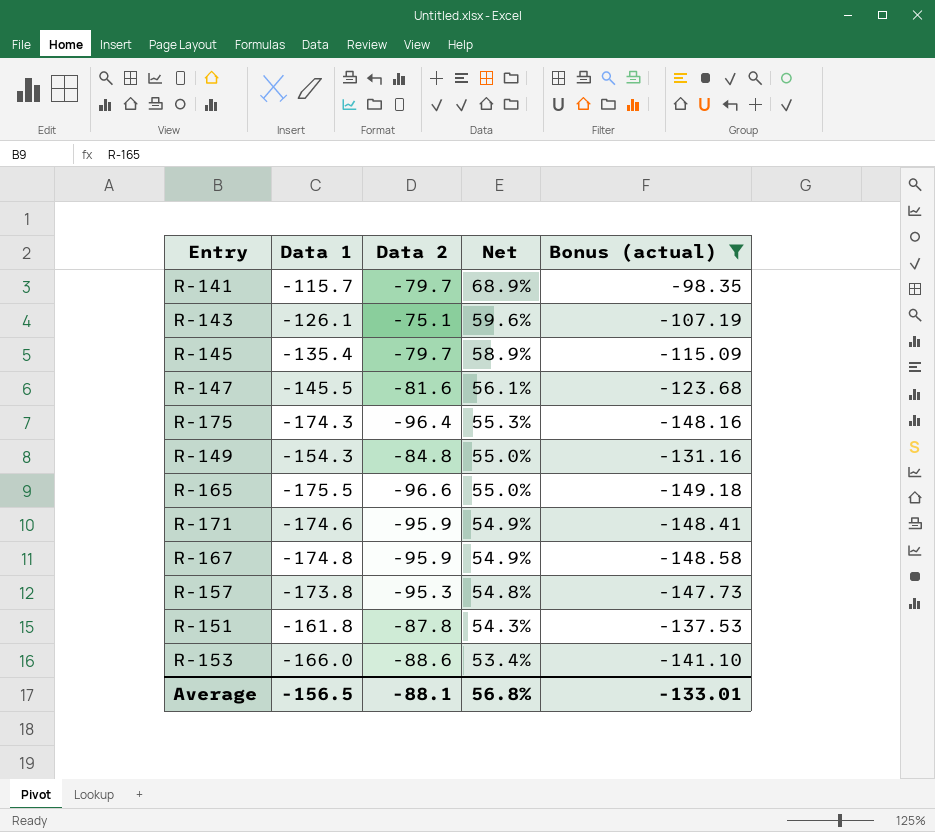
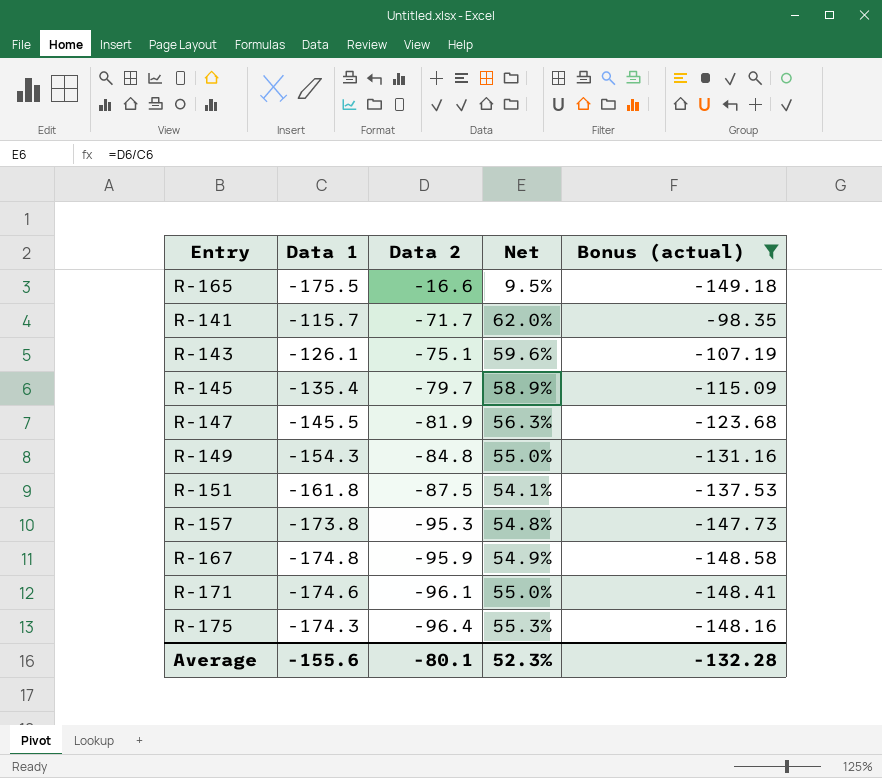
row order: Net descending -> Data 2 descending
row R-153: -166.0 | -88.6 | 53.4% | -141.10 -> none
R-165 | Data 2: -96.6 -> -16.6
R-165 | Net: 55.0% -> 9.5%
R-141 | Data 2: -79.7 -> -71.7
R-141 | Net: 68.9% -> 62.0%
R-147 | Data 2: -81.6 -> -81.9
R-147 | Net: 56.1% -> 56.3%
R-151 | Data 2: -87.8 -> -87.5
R-151 | Net: 54.3% -> 54.1%
R-171 | Data 2: -95.9 -> -96.1
R-171 | Net: 54.9% -> 55.0%
Average | Data 1: -156.5 -> -155.6
Average | Data 2: -88.1 -> -80.1
Average | Net: 56.8% -> 52.3%
Average | Bonus (actual): -133.01 -> -132.28

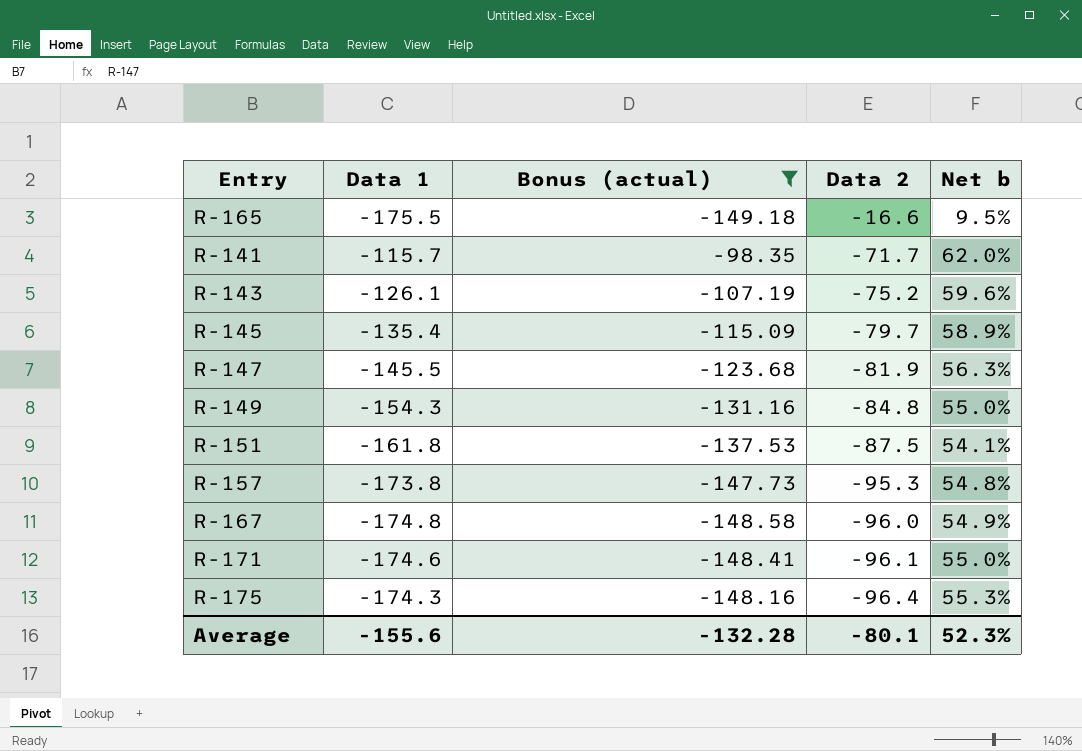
column Bonus (actual) | position: 5 -> 3
column name: Net -> Net b
R-143 | Data 2: -75.1 -> -75.2
R-167 | Data 2: -95.9 -> -96.0

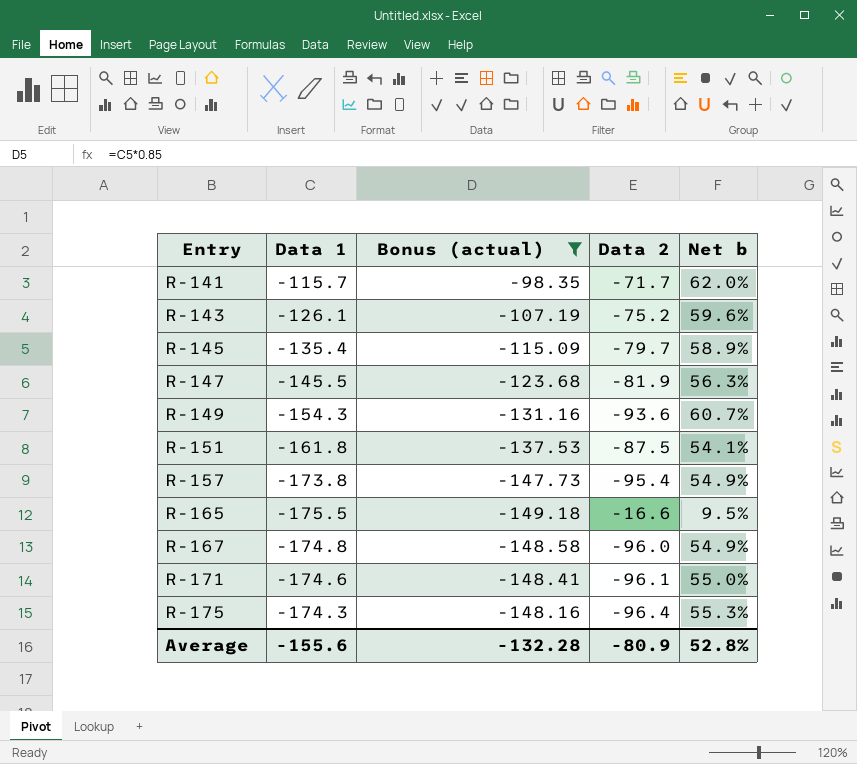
row order: Data 2 descending -> Entry ascending
R-149 | Data 2: -84.8 -> -93.6
R-149 | Net b: 55.0% -> 60.7%
R-157 | Data 2: -95.3 -> -95.4
R-157 | Net b: 54.8% -> 54.9%
Average | Data 2: -80.1 -> -80.9
Average | Net b: 52.3% -> 52.8%

